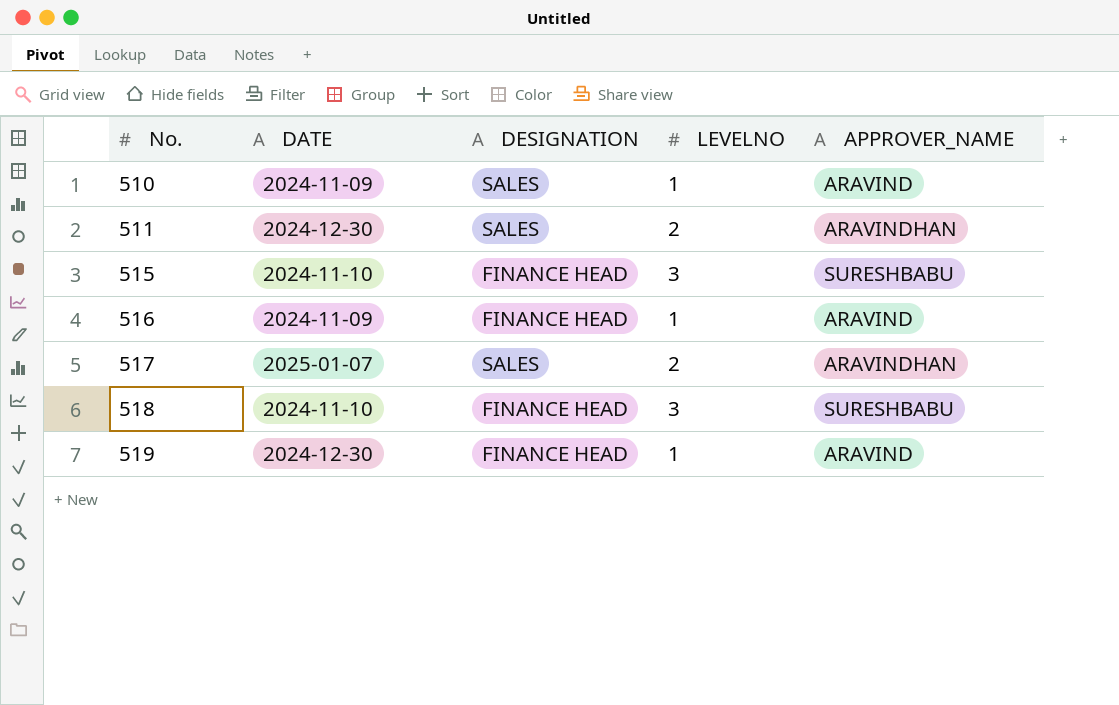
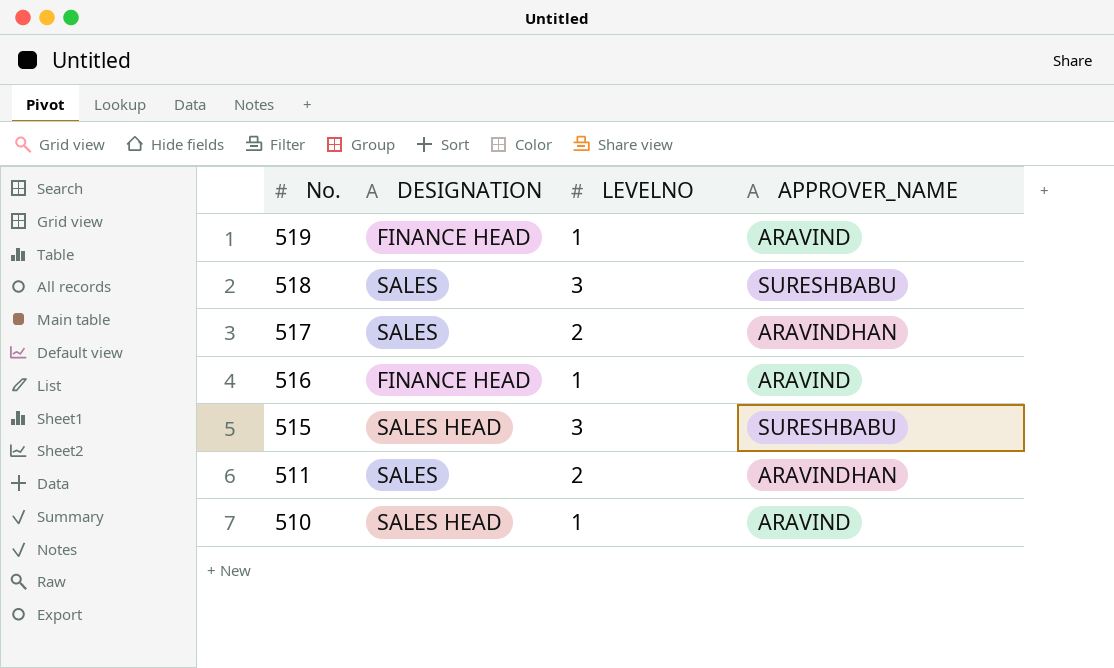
row order: No. ascending -> No. descending
column DATE | position: 2 -> none
518 | DESIGNATION: FINANCE HEAD -> SALES
515 | DESIGNATION: FINANCE HEAD -> SALES HEAD
510 | DESIGNATION: SALES -> SALES HEAD

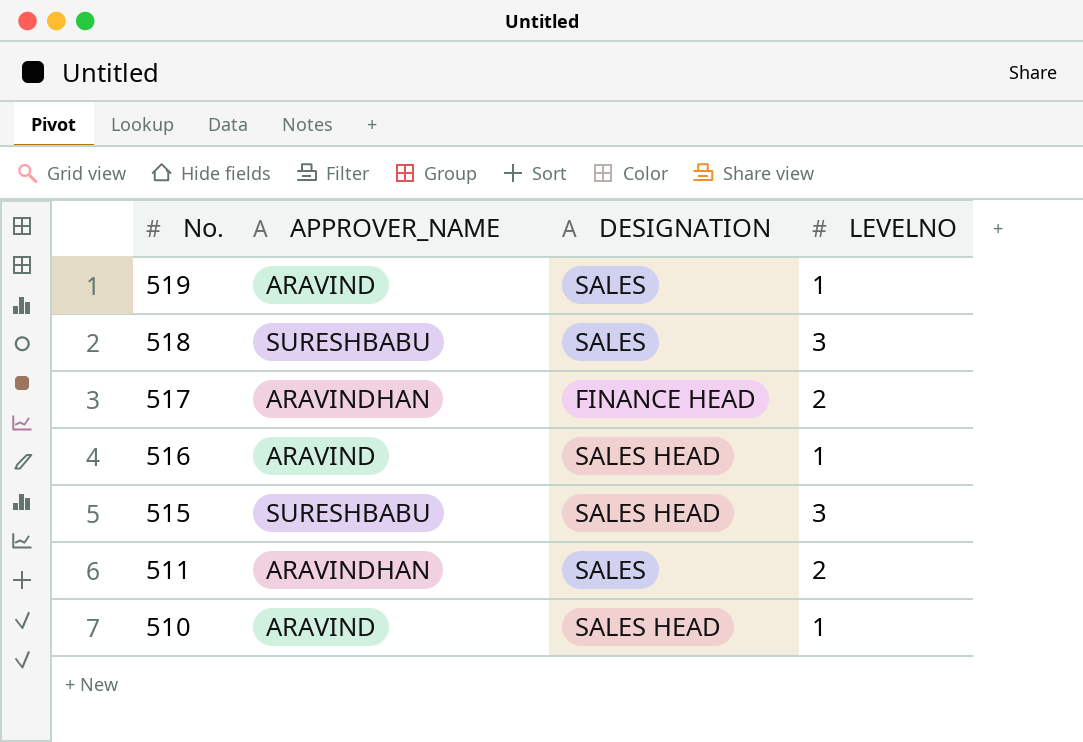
column APPROVER_NAME | position: 4 -> 2
519 | DESIGNATION: FINANCE HEAD -> SALES
517 | DESIGNATION: SALES -> FINANCE HEAD
516 | DESIGNATION: FINANCE HEAD -> SALES HEAD

